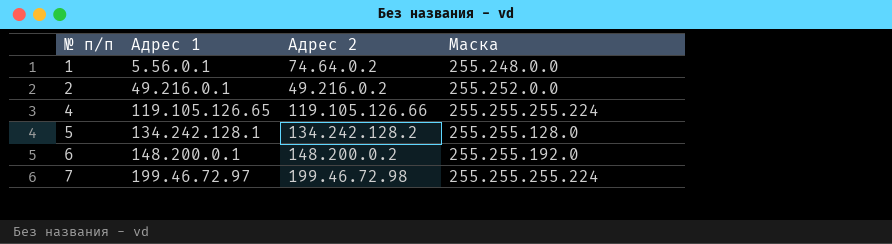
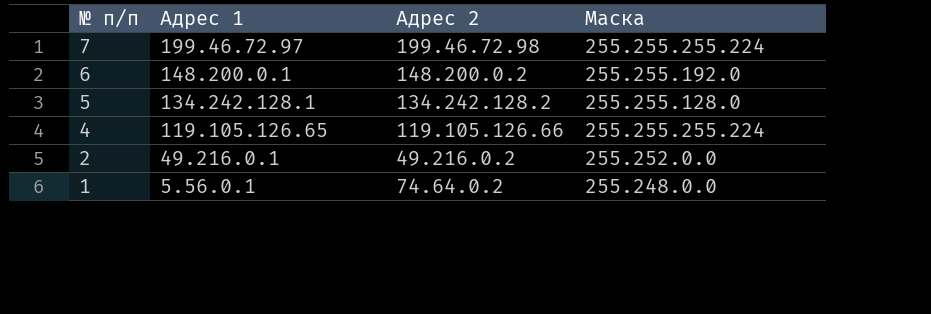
row order: № п/п ascending -> № п/п descending

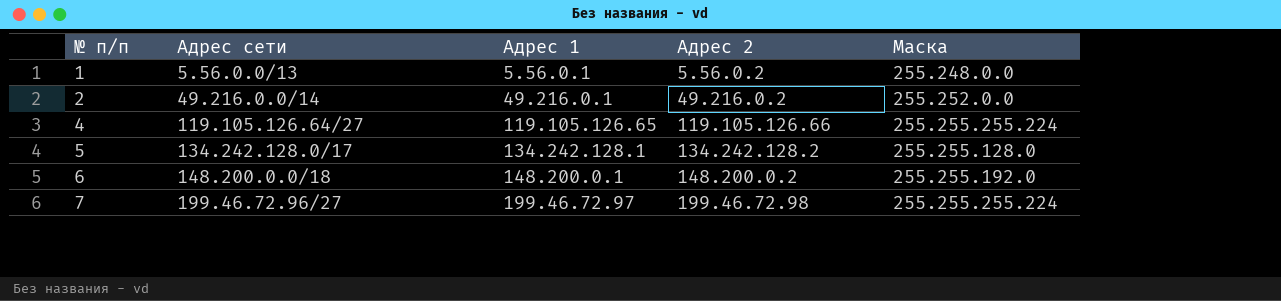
row order: № п/п descending -> № п/п ascending
column Адрес сети | position: none -> 2
1 | Адрес 2: 74.64.0.2 -> 5.56.0.2

